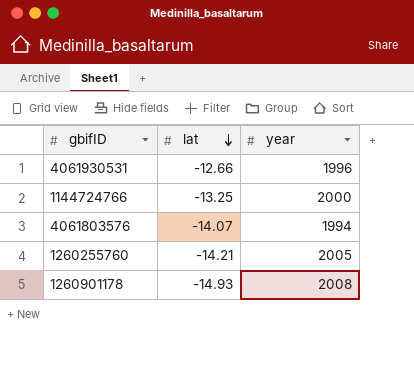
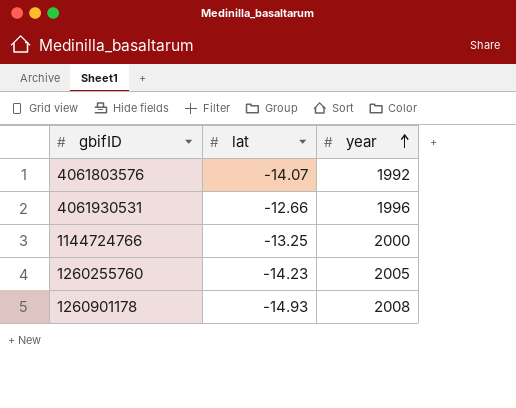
row order: lat descending -> year ascending
4061803576 | year: 1994 -> 1992
1260255760 | lat: -14.21 -> -14.23

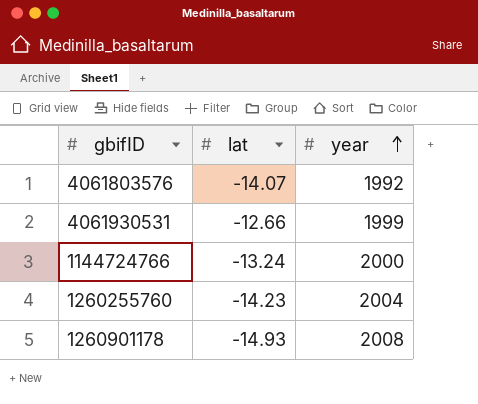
4061930531 | year: 1996 -> 1999
1144724766 | lat: -13.25 -> -13.24
1260255760 | year: 2005 -> 2004

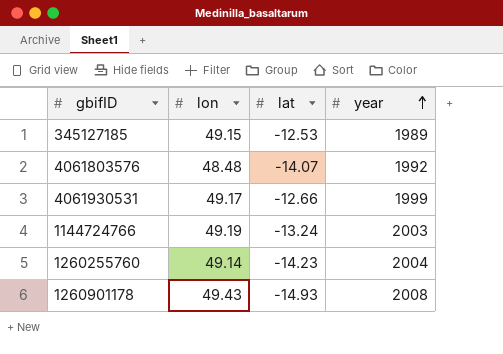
column lon | position: none -> 2
row 345127185: none -> 49.15 | -12.53 | 1989
1144724766 | year: 2000 -> 2003

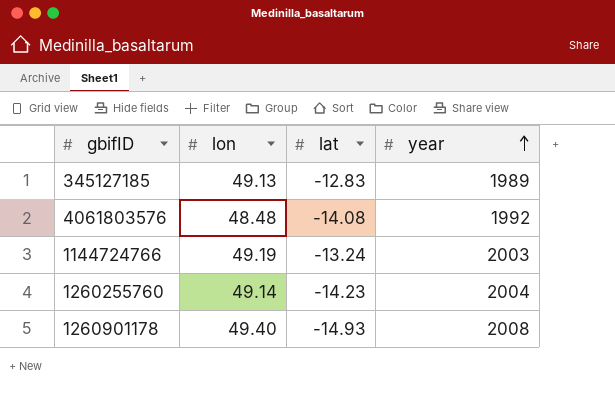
row 4061930531: 49.17 | -12.66 | 1999 -> none
345127185 | lon: 49.15 -> 49.13
345127185 | lat: -12.53 -> -12.83
4061803576 | lat: -14.07 -> -14.08
1260901178 | lon: 49.43 -> 49.40

